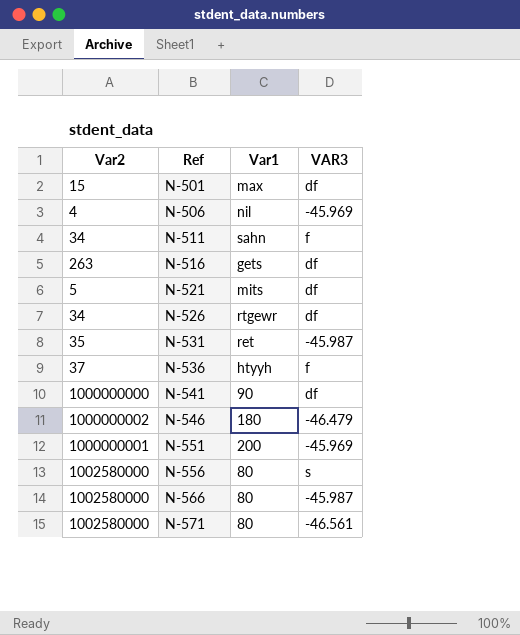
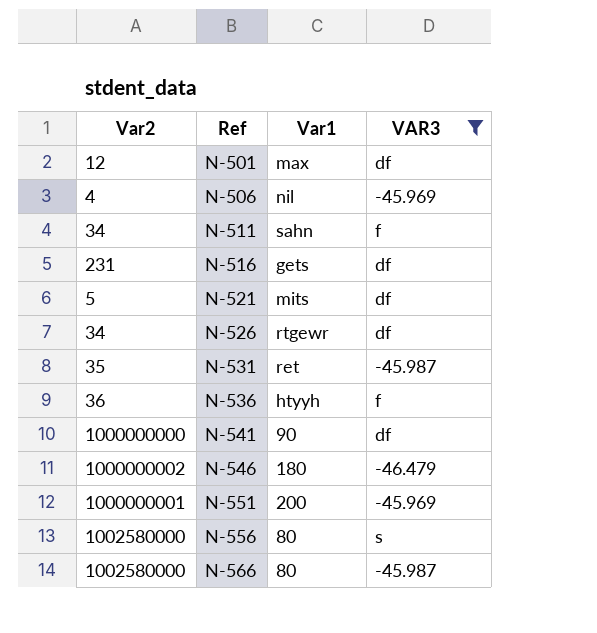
filter: none -> VAR3 != -46.561
N-501 | Var2: 15 -> 12
N-516 | Var2: 263 -> 231
N-536 | Var2: 37 -> 36

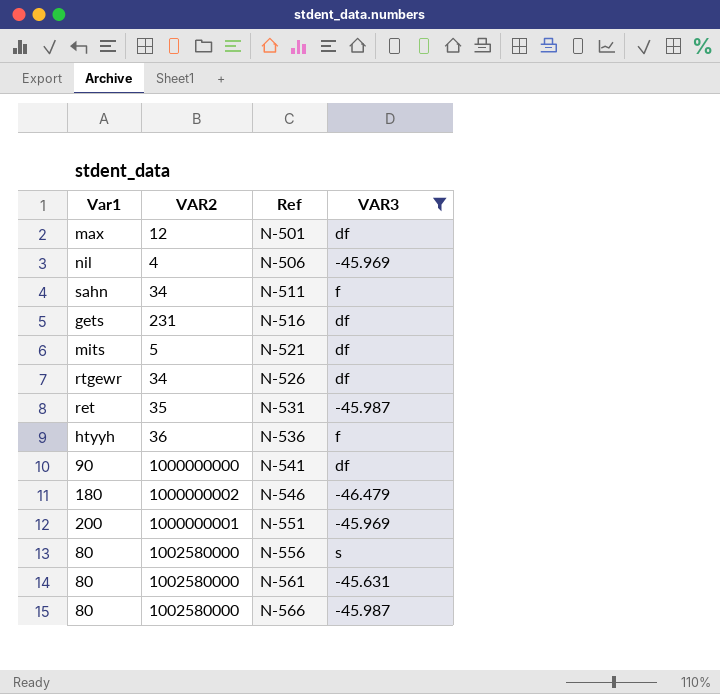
column Var1 | position: 3 -> 1
column name: Var2 -> VAR2
row N-561: none -> 80 | 1002580000 | -45.631

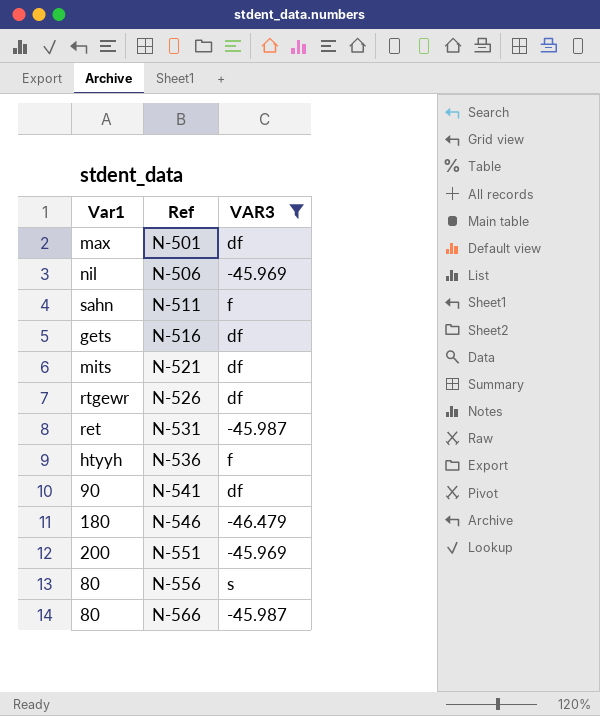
column VAR2 | position: 2 -> none
row N-561: 80 | 1002580000 | -45.631 -> none

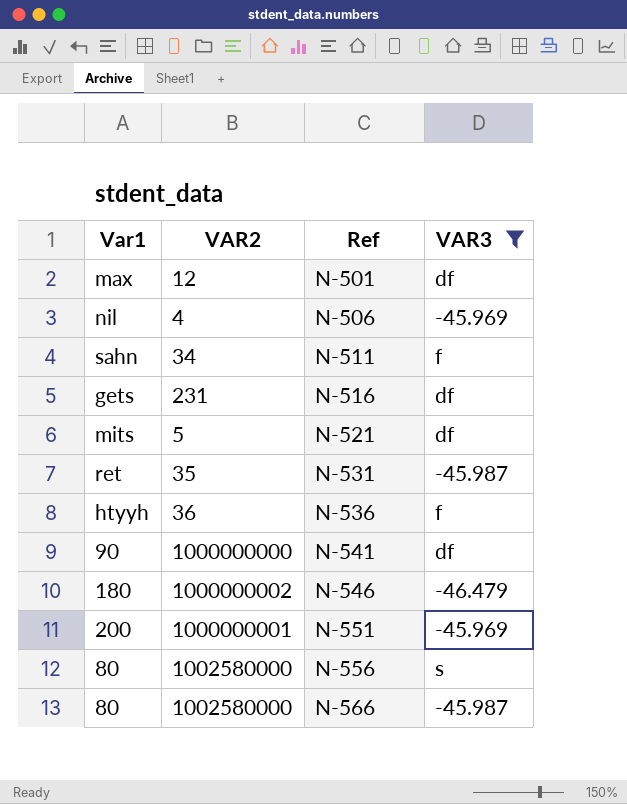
column VAR2 | position: none -> 2
row N-526: rtgewr | df -> none

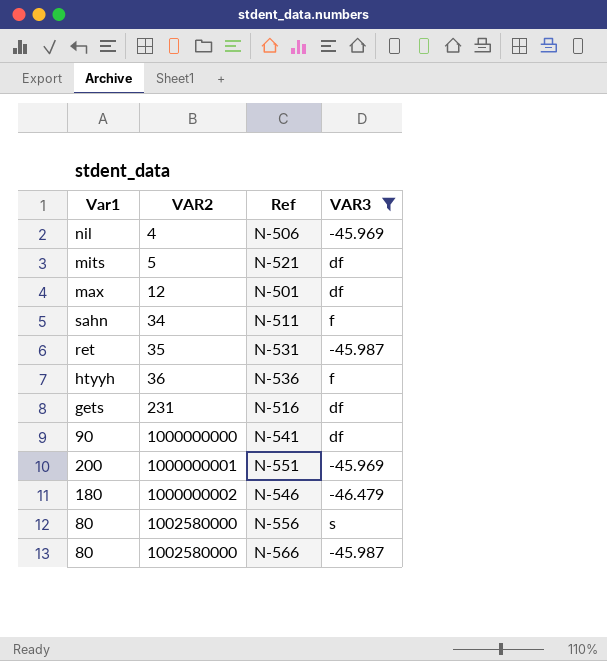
row order: Ref ascending -> VAR2 ascending

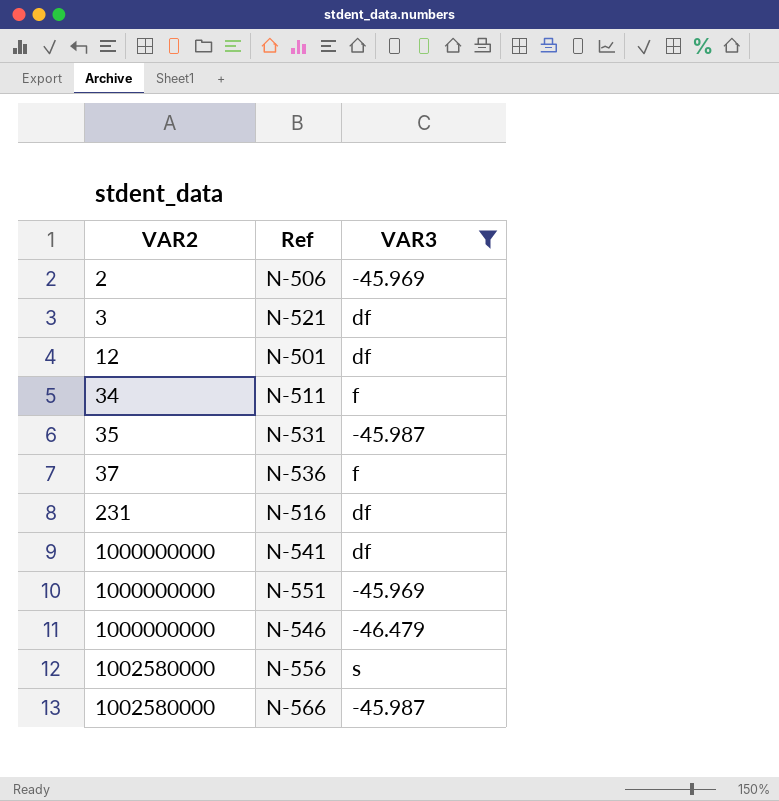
column Var1 | position: 1 -> none
N-506 | VAR2: 4 -> 2
N-521 | VAR2: 5 -> 3
N-536 | VAR2: 36 -> 37
N-551 | VAR2: 1000000001 -> 1000000000
N-546 | VAR2: 1000000002 -> 1000000000

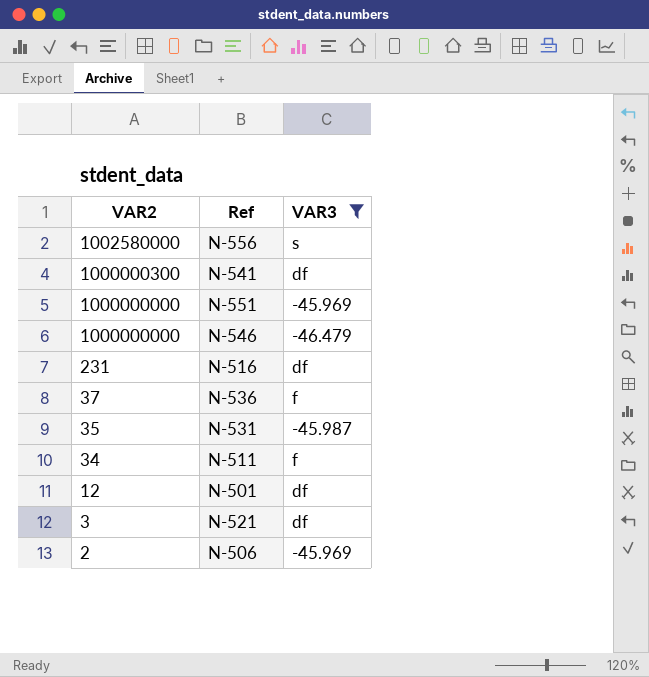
row order: VAR2 ascending -> VAR2 descending
row N-566: 1002580000 | -45.987 -> none
N-541 | VAR2: 1000000000 -> 1000000300

